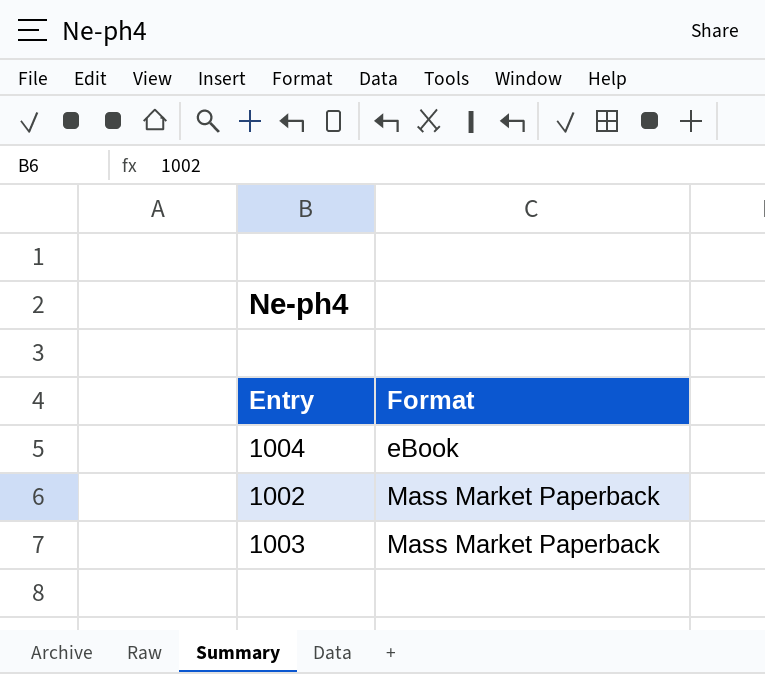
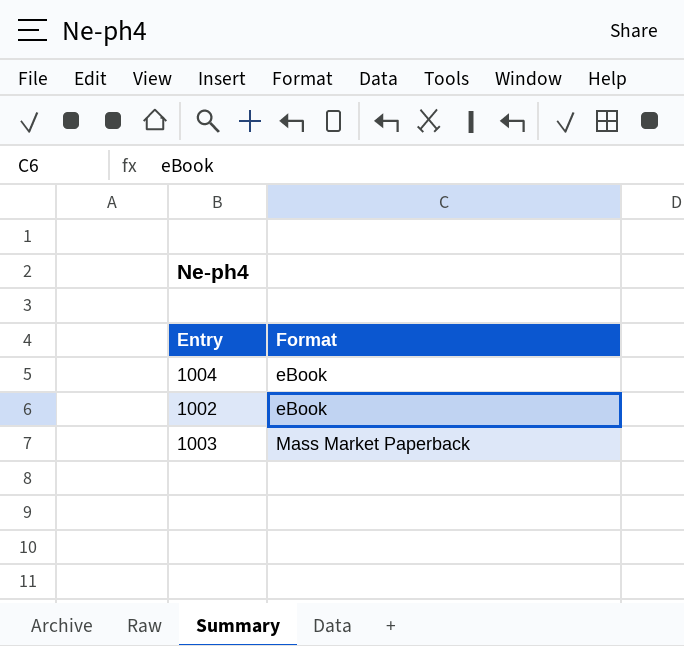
1002 | Format: Mass Market Paperback -> eBook

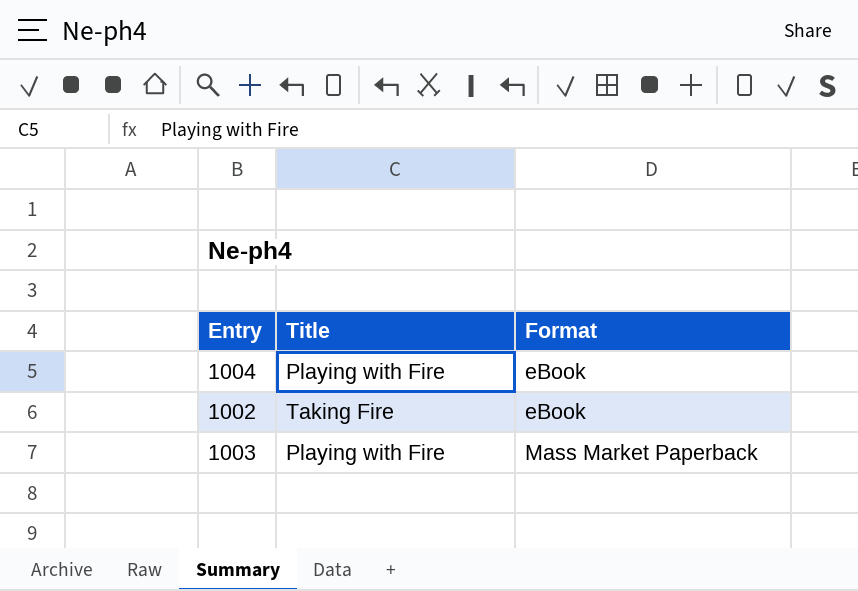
column Title | position: none -> 2

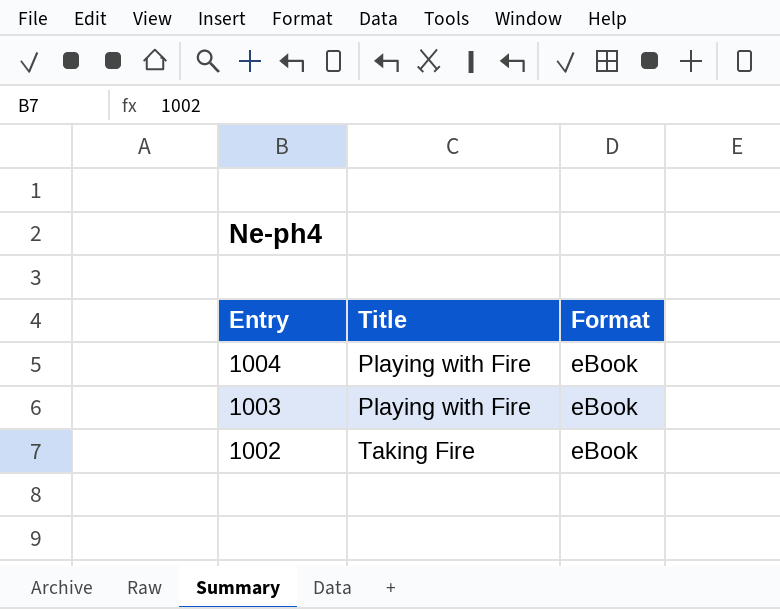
row order: Format ascending -> Entry descending
1003 | Format: Mass Market Paperback -> eBook

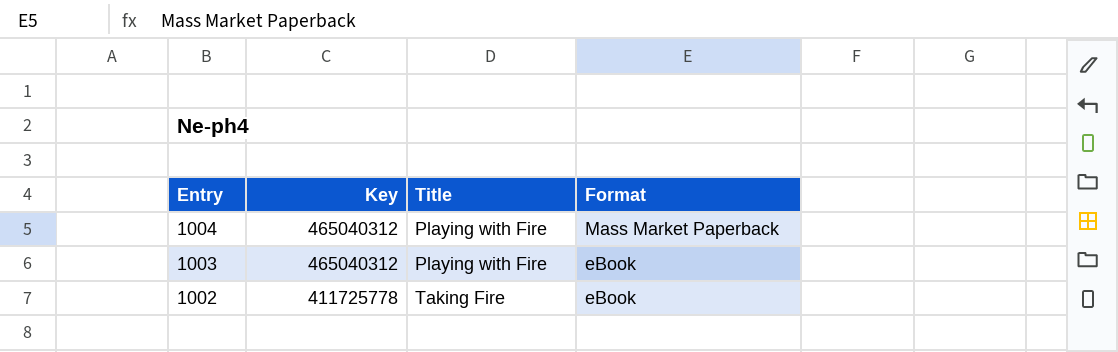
column Key | position: none -> 2
1004 | Format: eBook -> Mass Market Paperback

